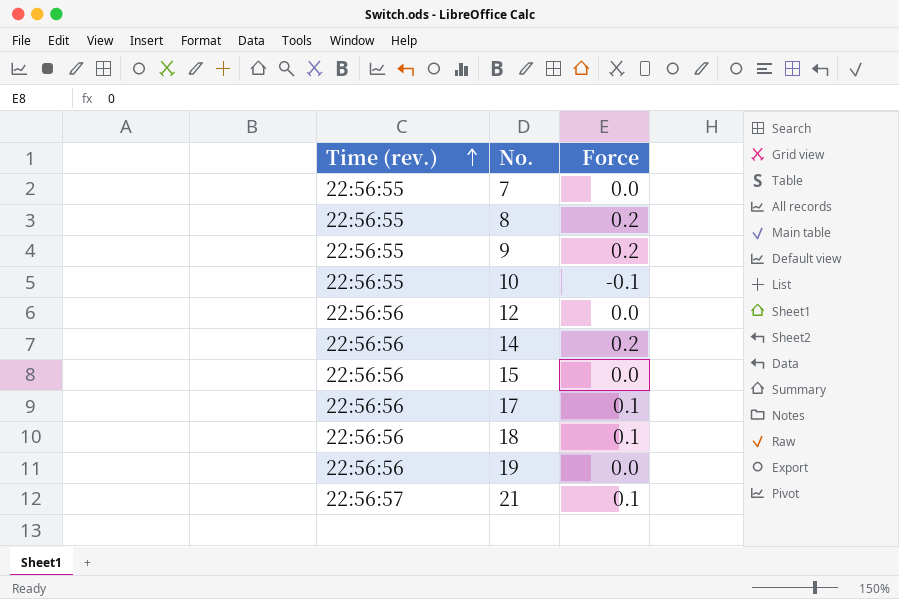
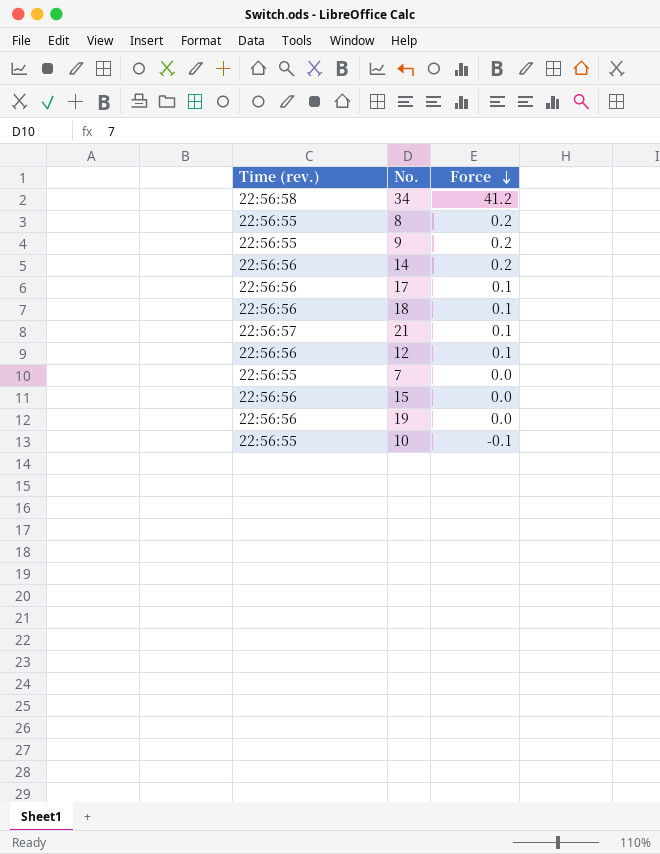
row order: Time (rev.) ascending -> Force descending
row 34: none -> 22:56:58 | 41.2
12 | Force: 0.0 -> 0.1

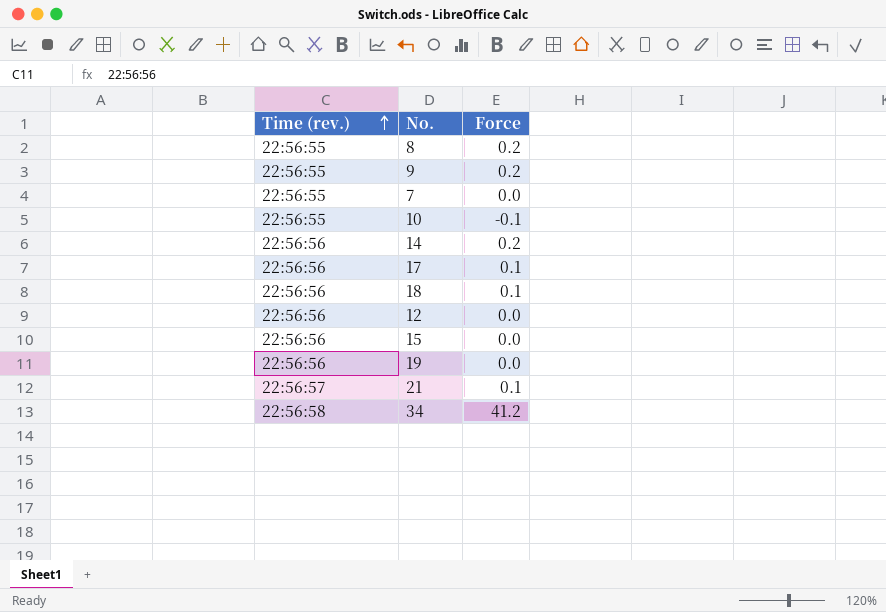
row order: Force descending -> Time (rev.) ascending
12 | Force: 0.1 -> 0.0

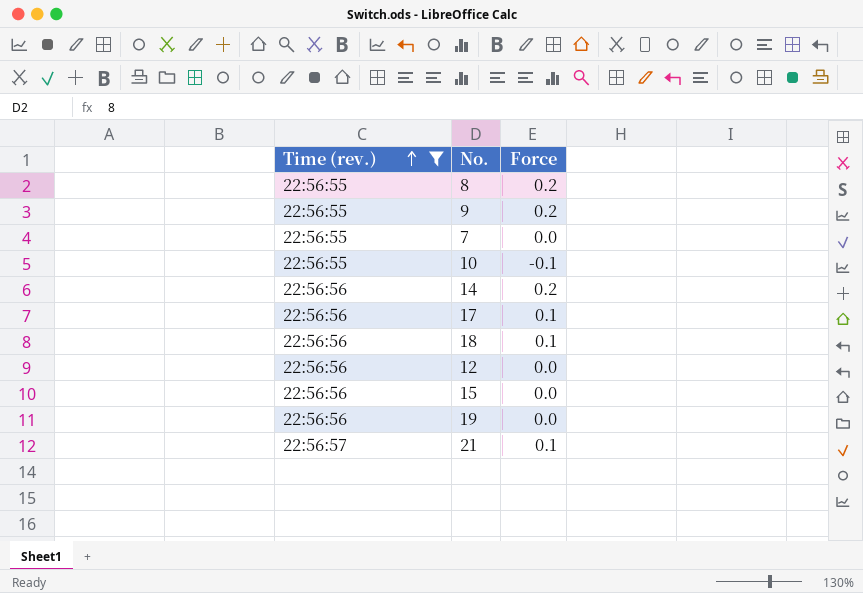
filter: none -> Time (rev.) != 22:56:58

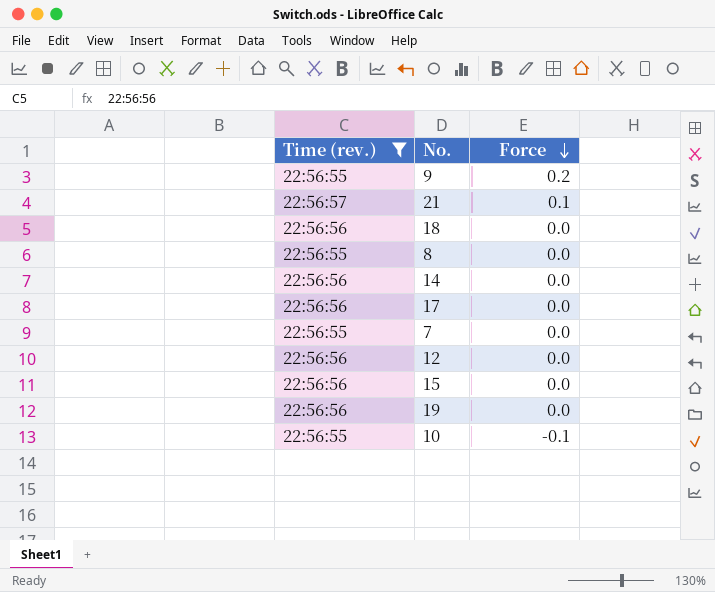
row order: Time (rev.) ascending -> Force descending
18 | Force: 0.1 -> 0.0
8 | Force: 0.2 -> 0.0
14 | Force: 0.2 -> 0.0
17 | Force: 0.1 -> 0.0

